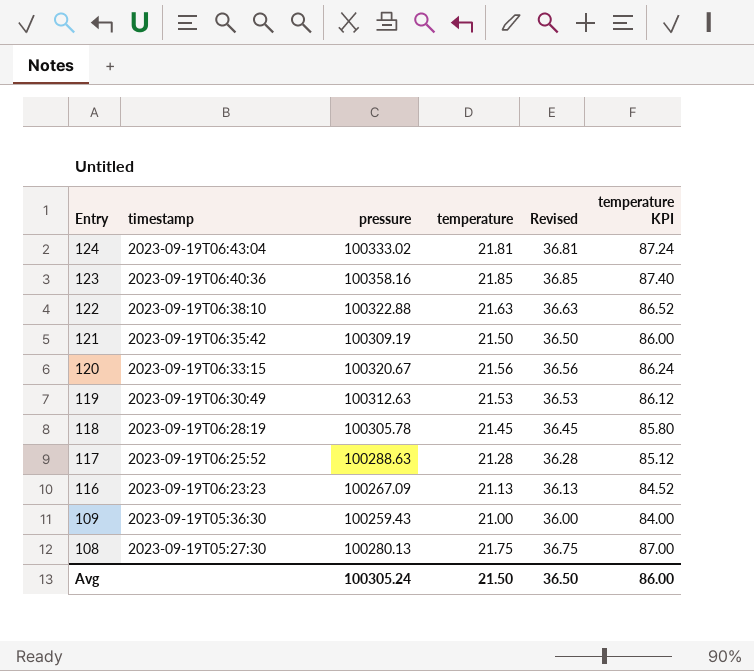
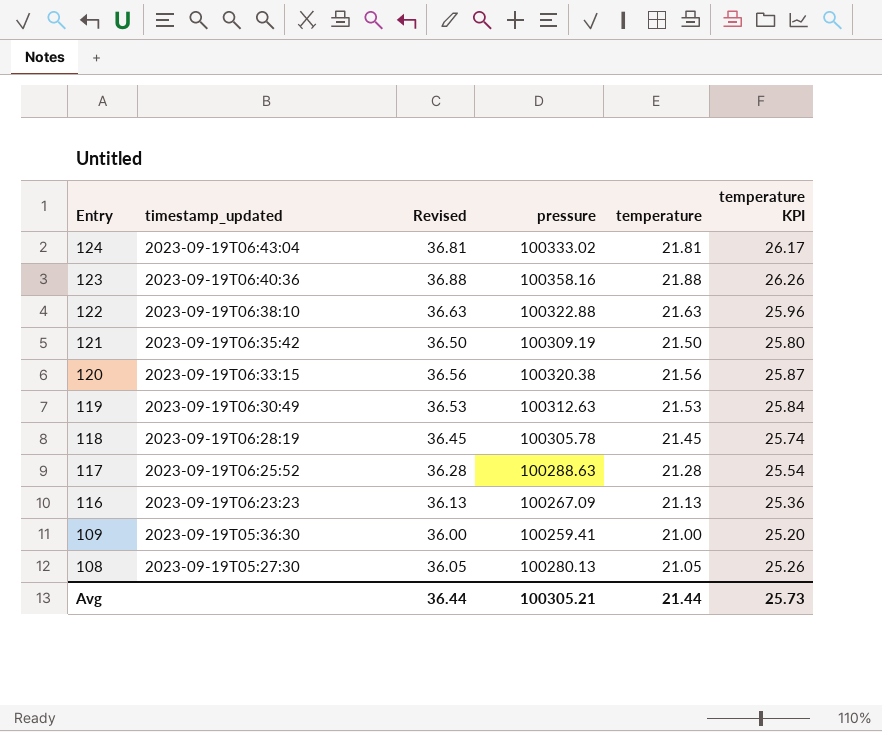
column name: timestamp -> timestamp_updated
column Revised | position: 5 -> 3
column temperature KPI | formula: [temperature] * 4 -> [temperature] * 1.2
123 | Revised: 36.85 -> 36.88
123 | temperature: 21.85 -> 21.88
120 | pressure: 100320.67 -> 100320.38
109 | pressure: 100259.43 -> 100259.41
108 | Revised: 36.75 -> 36.05
108 | temperature: 21.75 -> 21.05
Avg | Revised: 36.50 -> 36.44
Avg | pressure: 100305.24 -> 100305.21
Avg | temperature: 21.50 -> 21.44
Avg | temperature KPI: 86.00 -> 25.73

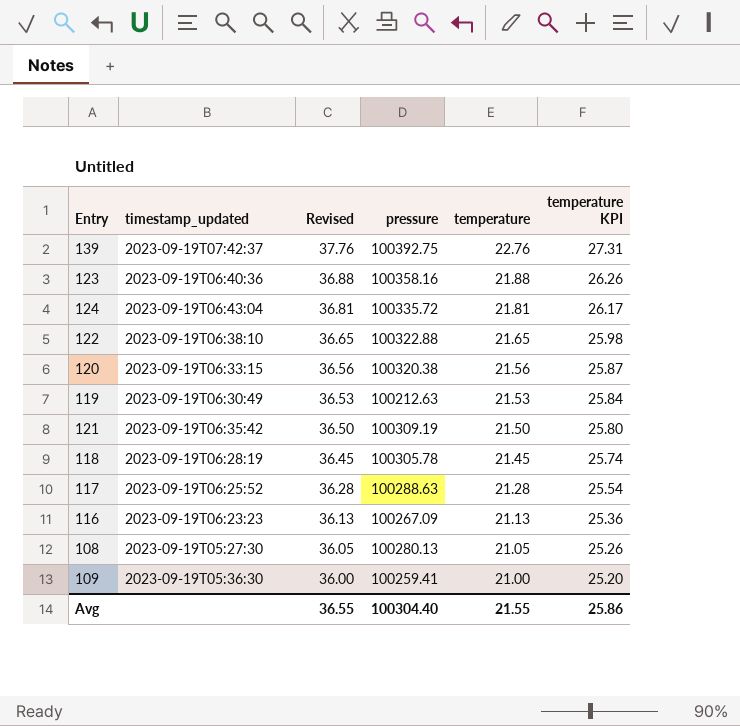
row order: Entry descending -> Revised descending
row 139: none -> 2023-09-19T07:42:37 | 37.76 | 100392.75 | 22.76 | 27.31
124 | pressure: 100333.02 -> 100335.72
122 | Revised: 36.63 -> 36.65
122 | temperature: 21.63 -> 21.65
122 | temperature KPI: 25.96 -> 25.98
119 | pressure: 100312.63 -> 100212.63
Avg | Revised: 36.44 -> 36.55
Avg | pressure: 100305.21 -> 100304.40
Avg | temperature: 21.44 -> 21.55
Avg | temperature KPI: 25.73 -> 25.86

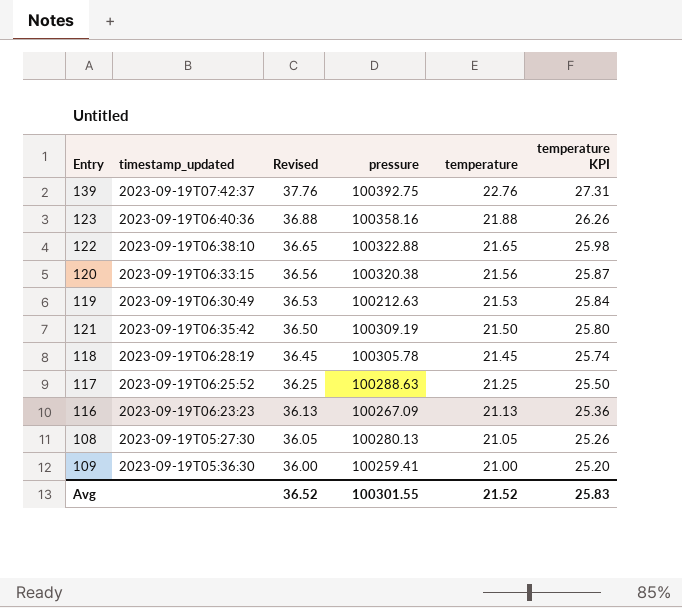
row 124: 2023-09-19T06:43:04 | 36.81 | 100335.72 | 21.81 | 26.17 -> none
117 | Revised: 36.28 -> 36.25
117 | temperature: 21.28 -> 21.25
117 | temperature KPI: 25.54 -> 25.50
Avg | Revised: 36.55 -> 36.52
Avg | pressure: 100304.40 -> 100301.55
Avg | temperature: 21.55 -> 21.52
Avg | temperature KPI: 25.86 -> 25.83

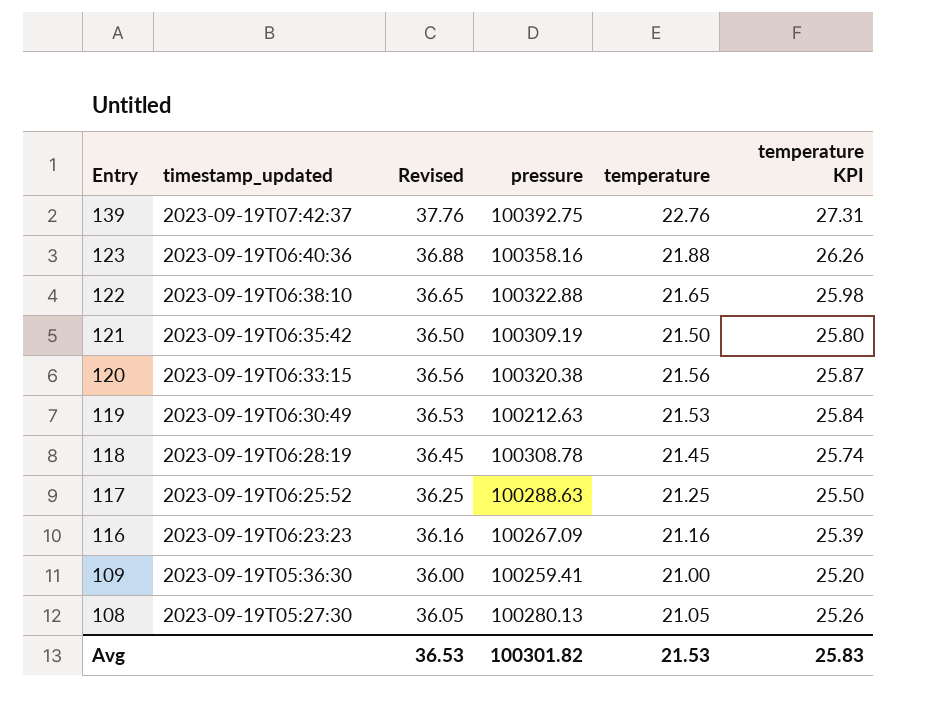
row order: Revised descending -> Entry descending
118 | pressure: 100305.78 -> 100308.78
116 | Revised: 36.13 -> 36.16
116 | temperature: 21.13 -> 21.16
116 | temperature KPI: 25.36 -> 25.39
Avg | Revised: 36.52 -> 36.53
Avg | pressure: 100301.55 -> 100301.82
Avg | temperature: 21.52 -> 21.53

